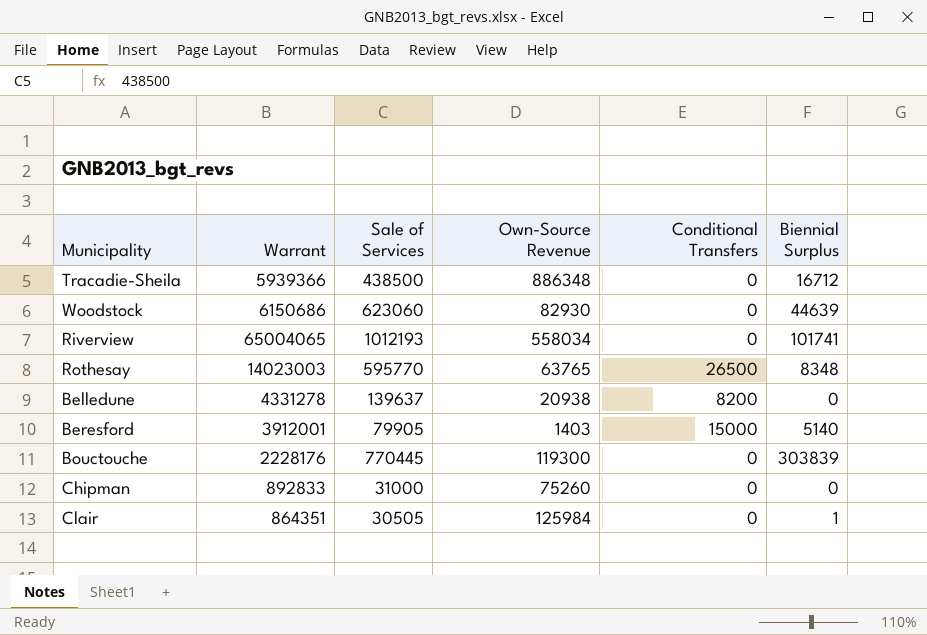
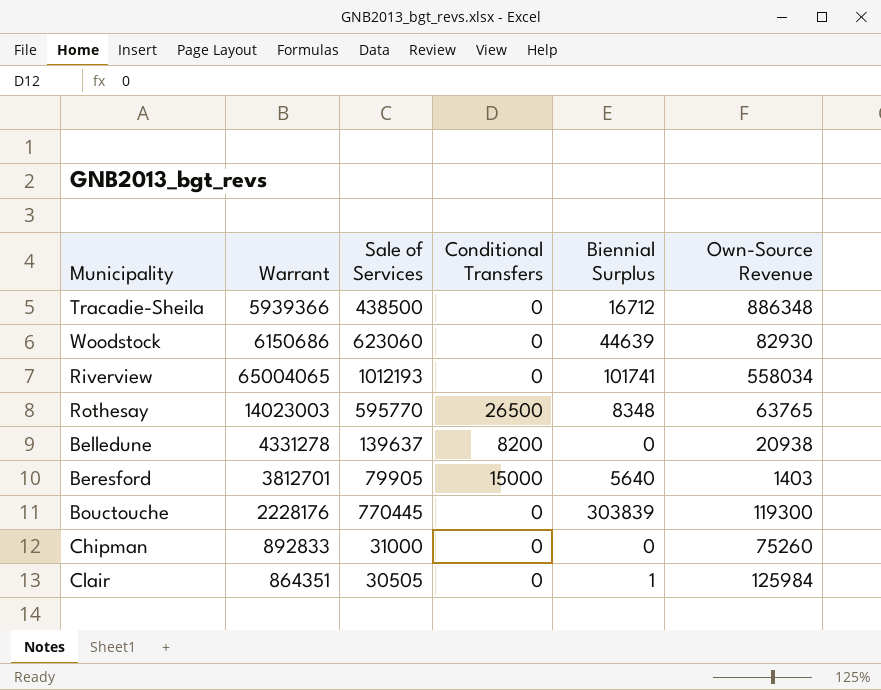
column Own-Source Revenue | position: 4 -> 6
Beresford | Warrant: 3912001 -> 3812701
Beresford | Biennial Surplus: 5140 -> 5640

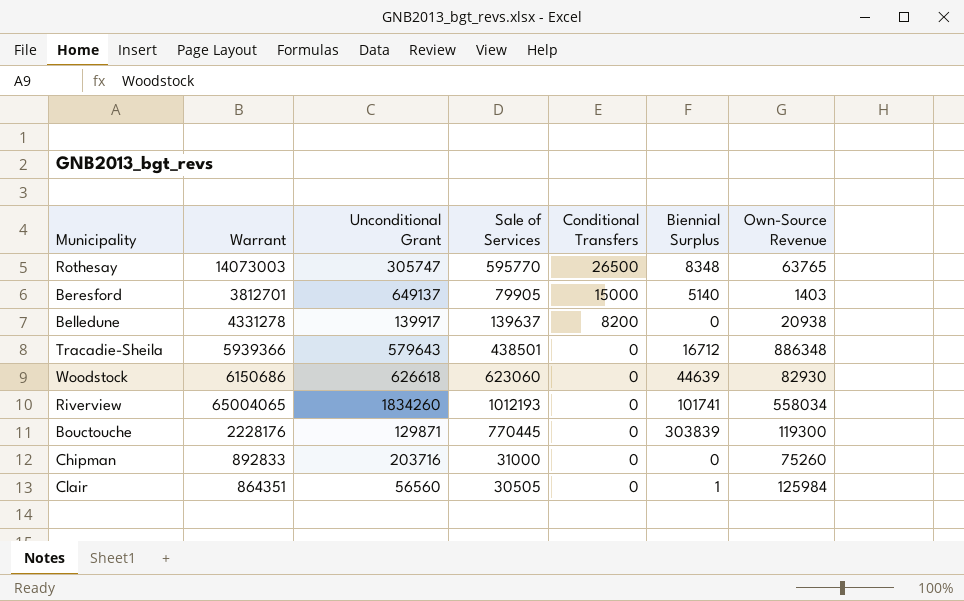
row order: none -> Conditional Transfers descending
column Unconditional Grant | position: none -> 3
Rothesay | Warrant: 14023003 -> 14073003
Beresford | Biennial Surplus: 5640 -> 5140
Tracadie-Sheila | Sale of Services: 438500 -> 438501

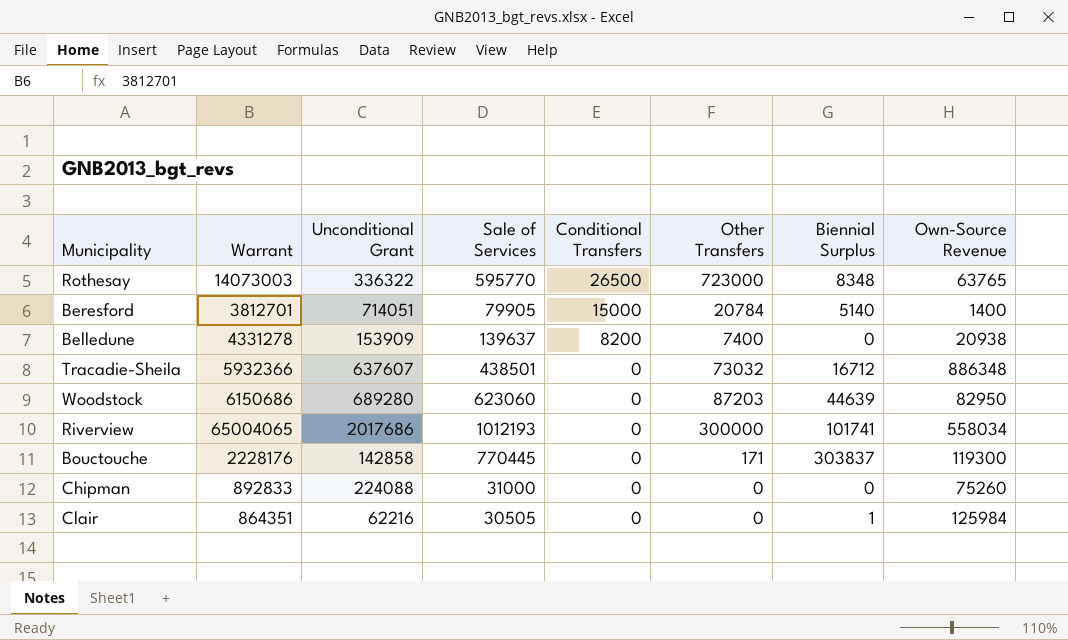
column Other Transfers | position: none -> 6
Rothesay | Unconditional Grant: 305747 -> 336322
Beresford | Unconditional Grant: 649137 -> 714051
Beresford | Own-Source Revenue: 1403 -> 1400
Belledune | Unconditional Grant: 139917 -> 153909
Tracadie-Sheila | Warrant: 5939366 -> 5932366
Tracadie-Sheila | Unconditional Grant: 579643 -> 637607
Woodstock | Unconditional Grant: 626618 -> 689280
Woodstock | Own-Source Revenue: 82930 -> 82950
Riverview | Unconditional Grant: 1834260 -> 2017686
Bouctouche | Unconditional Grant: 129871 -> 142858
Bouctouche | Biennial Surplus: 303839 -> 303837
Chipman | Unconditional Grant: 203716 -> 224088
Clair | Unconditional Grant: 56560 -> 62216

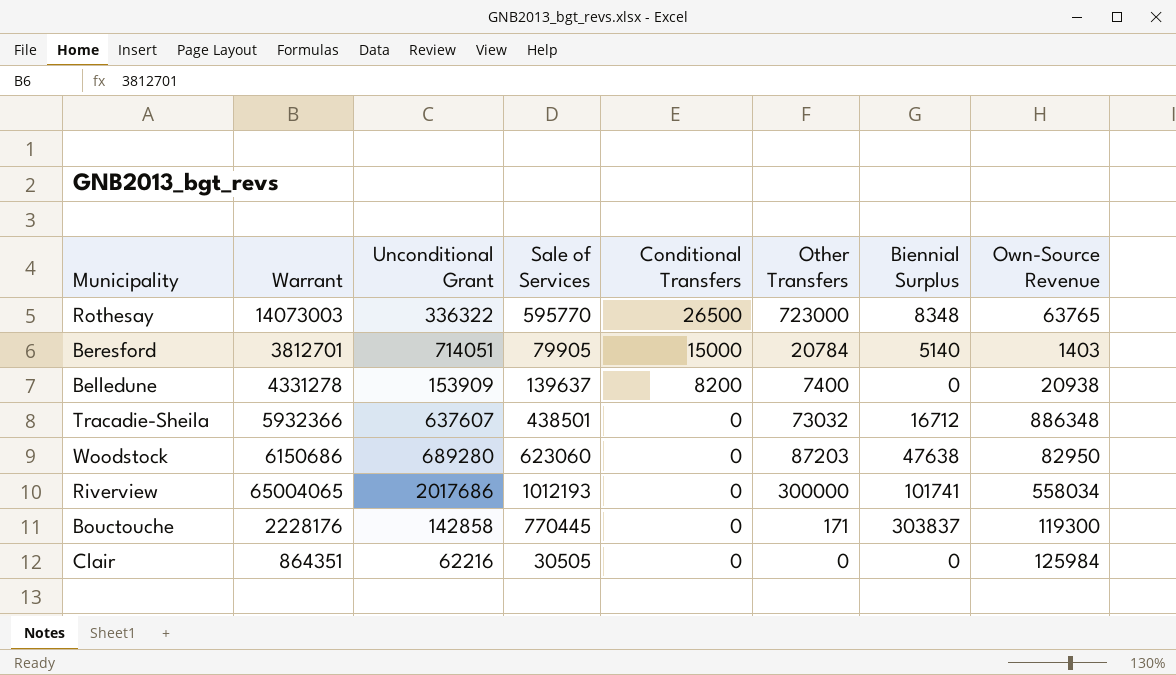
row Chipman: 892833 | 224088 | 31000 | 0 | 0 | 0 | 75260 -> none
Beresford | Own-Source Revenue: 1400 -> 1403
Woodstock | Biennial Surplus: 44639 -> 47638
Clair | Biennial Surplus: 1 -> 0

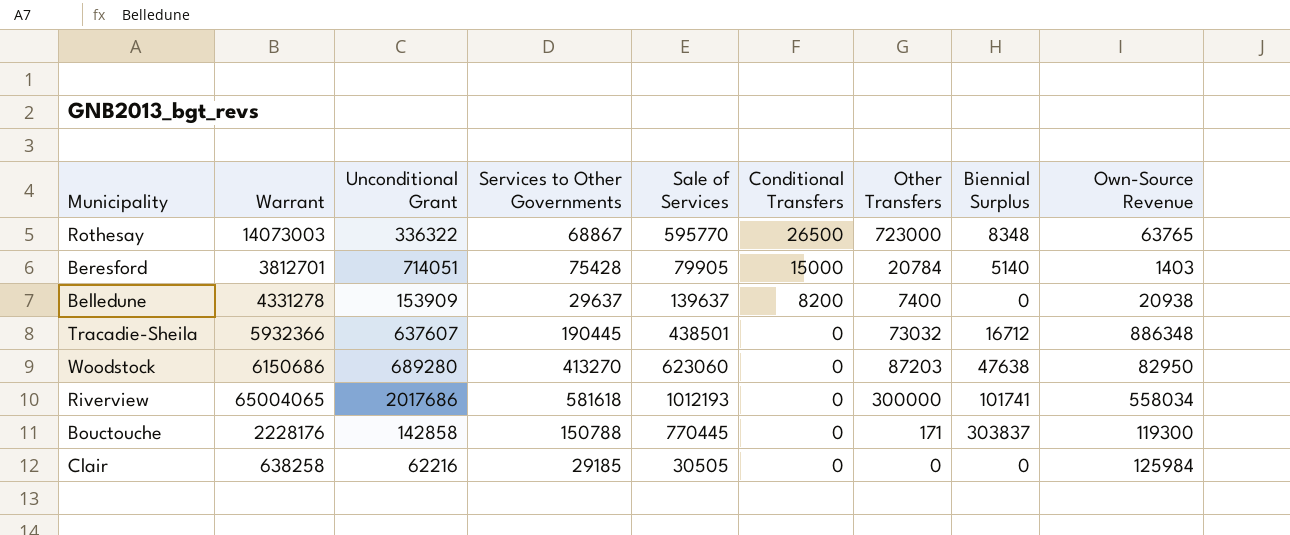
column Services to Other Governments | position: none -> 4
Clair | Warrant: 864351 -> 638258

